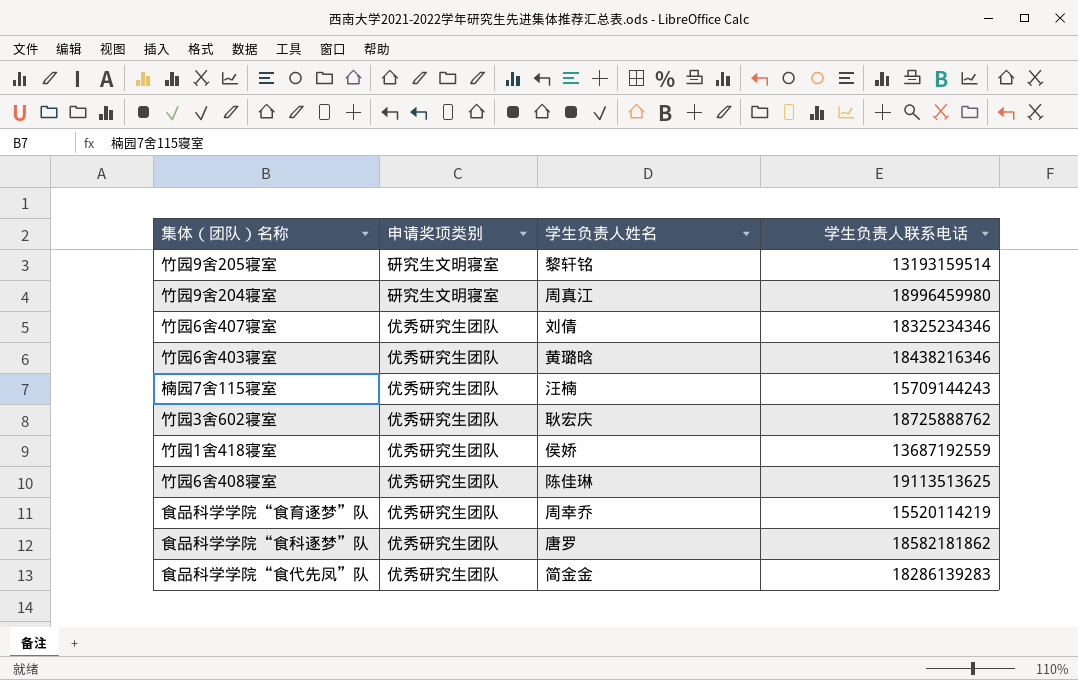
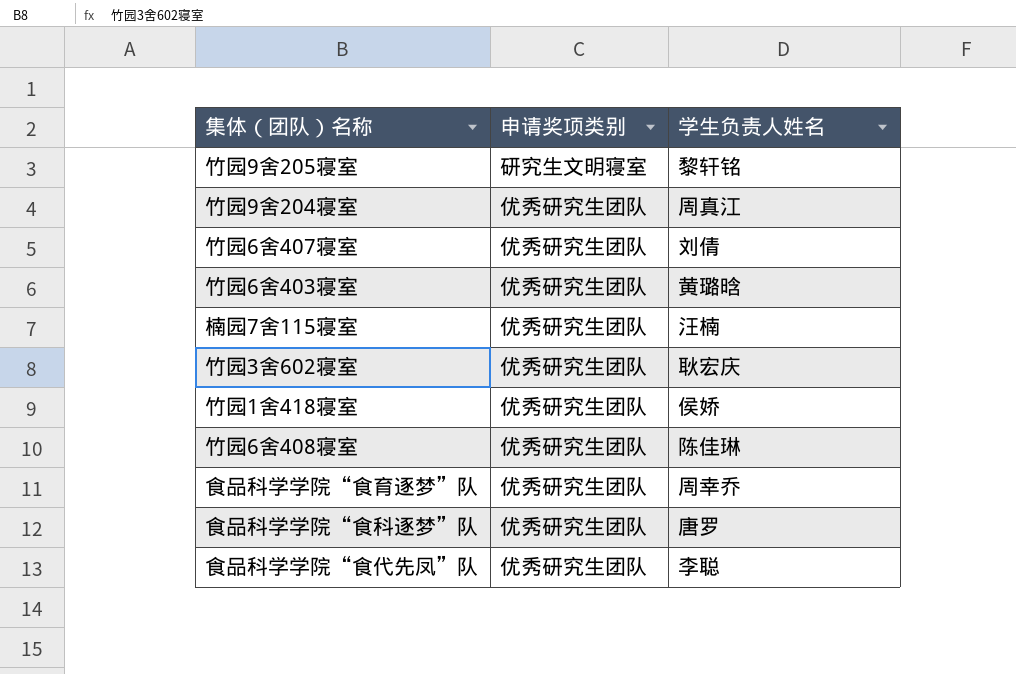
column 学生负责人联系电话 | position: 4 -> none
竹园9舍204寝室 | 申请奖项类别: 研究生文明寝室 -> 优秀研究生团队
食品科学学院“食代先凤”队 | 学生负责人姓名: 简金金 -> 李聪

